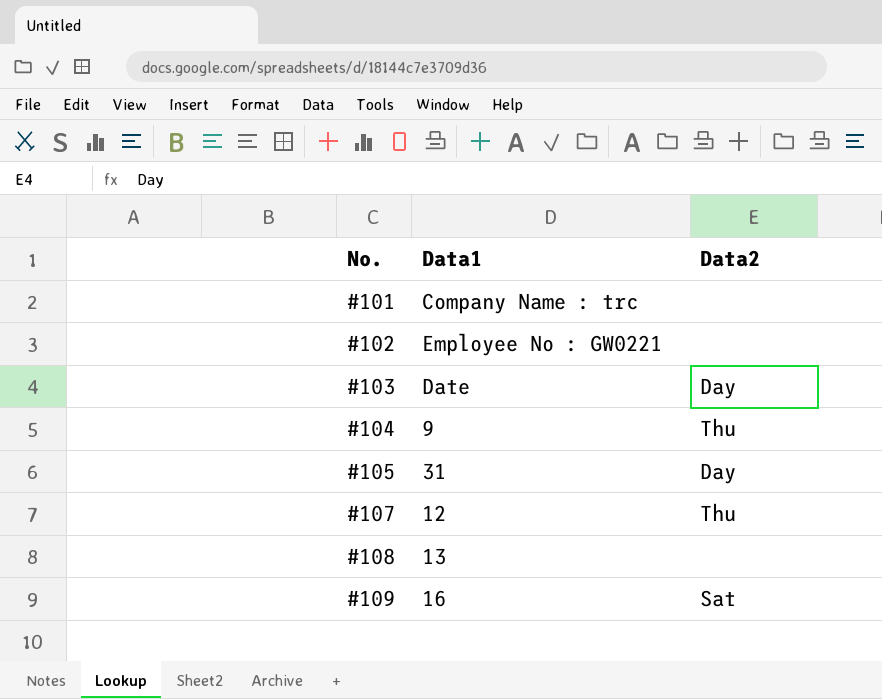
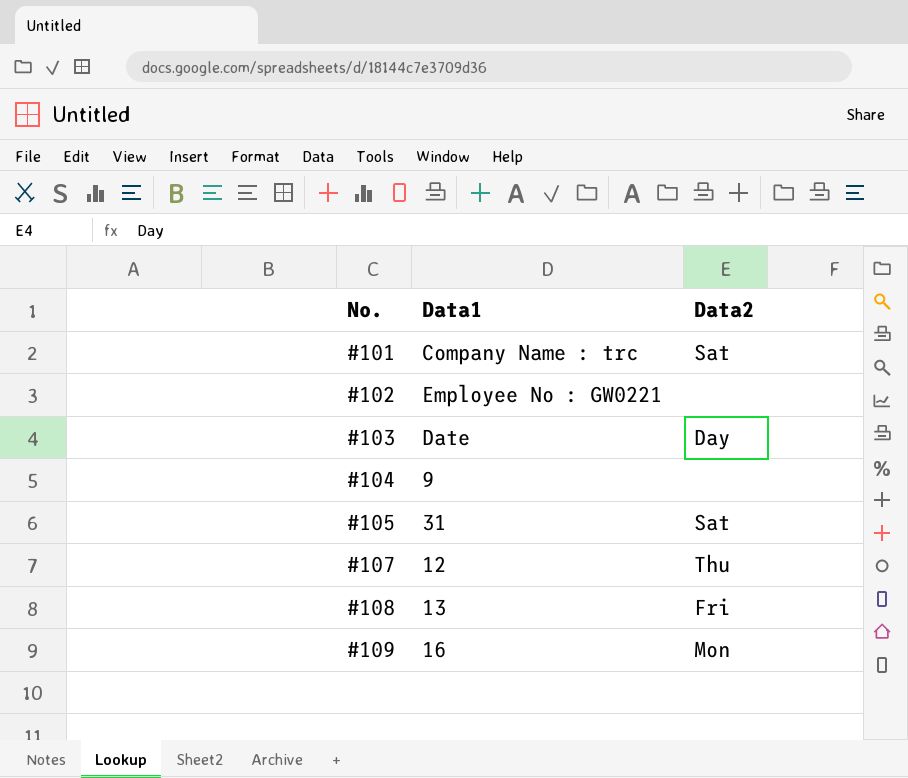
#101 | Data2: none -> Sat
#104 | Data2: Thu -> none
#105 | Data2: Day -> Sat
#108 | Data2: none -> Fri
#109 | Data2: Sat -> Mon

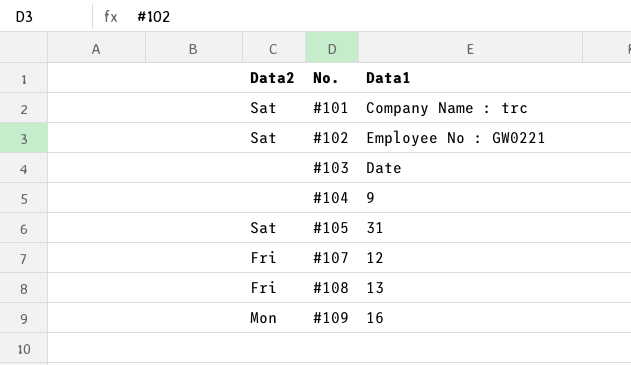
column Data2 | position: 3 -> 1
#102 | Data2: none -> Sat
#103 | Data2: Day -> none
#107 | Data2: Thu -> Fri

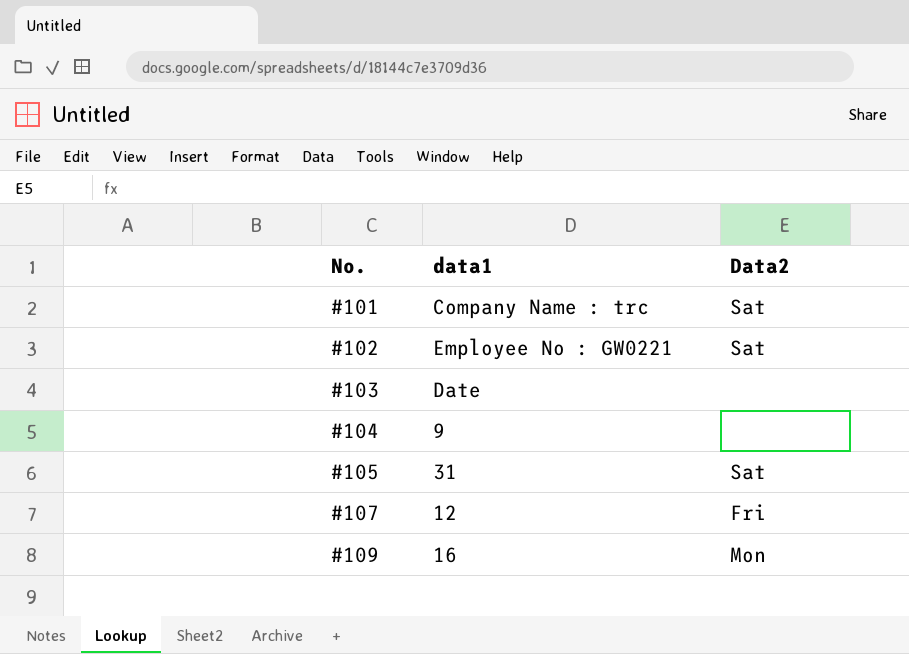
column name: Data1 -> data1
column Data2 | position: 1 -> 3
row #108: Fri | 13 -> none

